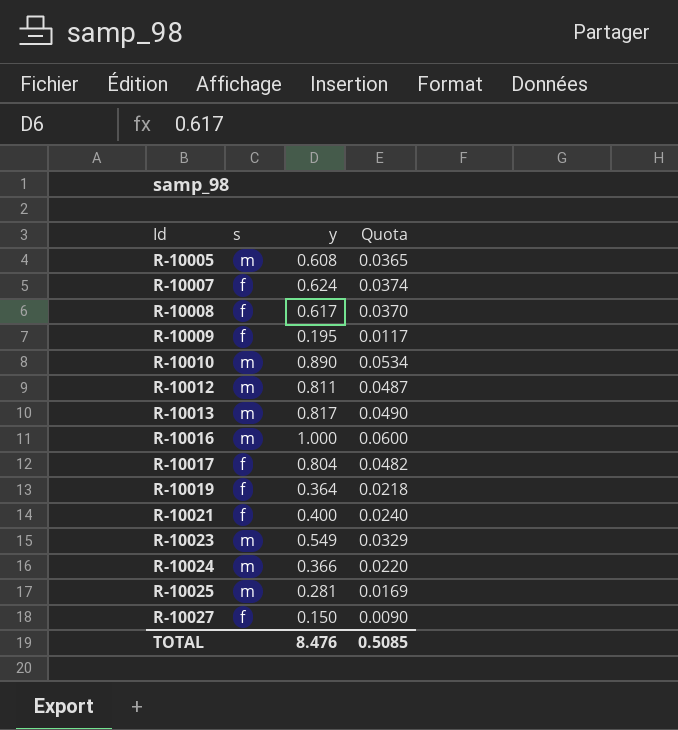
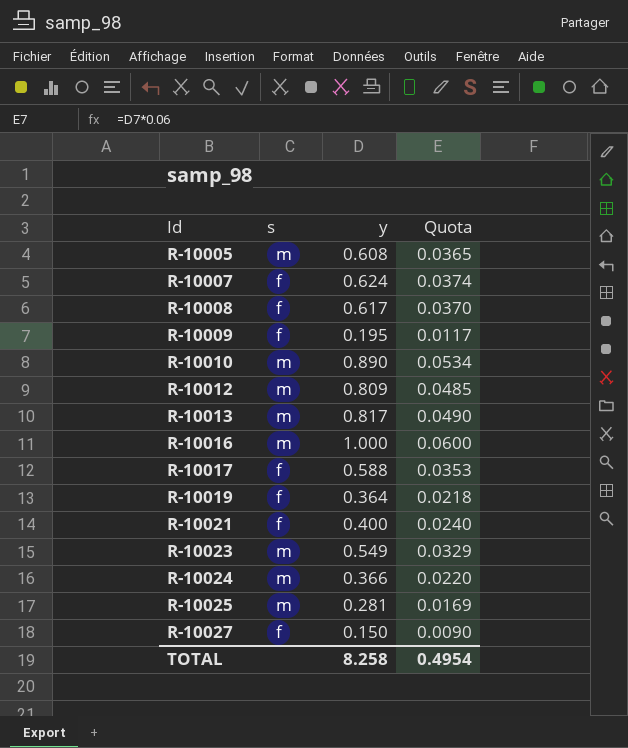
R-10012 | y: 0.811 -> 0.809
R-10012 | Quota: 0.0487 -> 0.0485
R-10017 | y: 0.804 -> 0.588
R-10017 | Quota: 0.0482 -> 0.0353
TOTAL | y: 8.476 -> 8.258
TOTAL | Quota: 0.5085 -> 0.4954

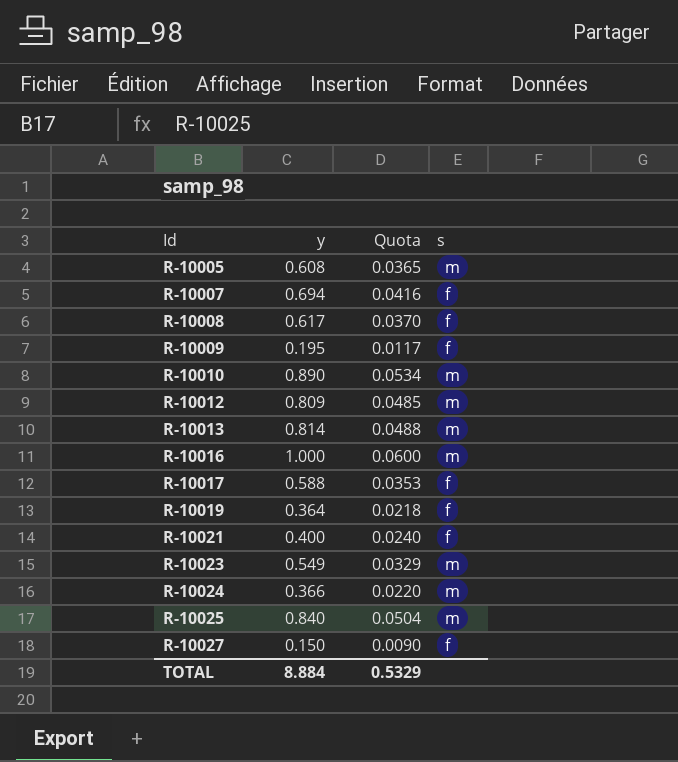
column s | position: 2 -> 4
R-10007 | y: 0.624 -> 0.694
R-10007 | Quota: 0.0374 -> 0.0416
R-10013 | y: 0.817 -> 0.814
R-10013 | Quota: 0.0490 -> 0.0488
R-10025 | y: 0.281 -> 0.840
R-10025 | Quota: 0.0169 -> 0.0504
TOTAL | y: 8.258 -> 8.884
TOTAL | Quota: 0.4954 -> 0.5329

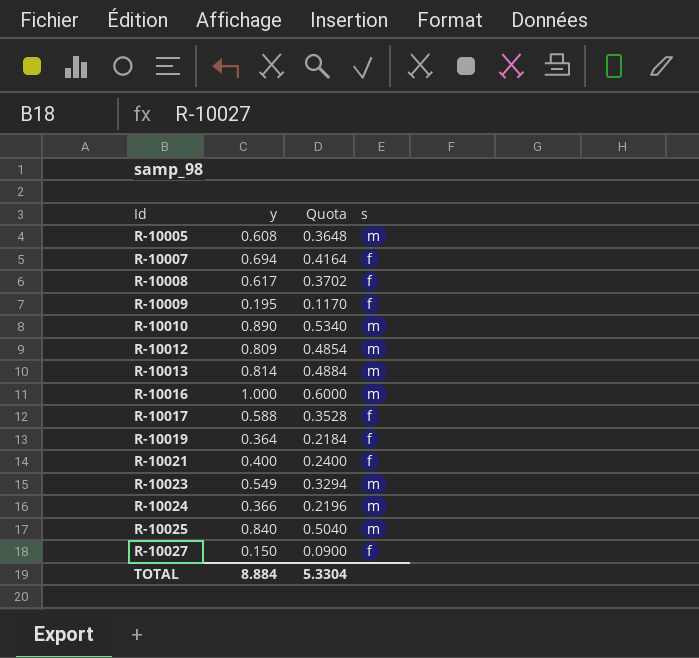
column Quota | formula: [y] * 0.06 -> [y] * 0.6
TOTAL | Quota: 0.5329 -> 5.3304

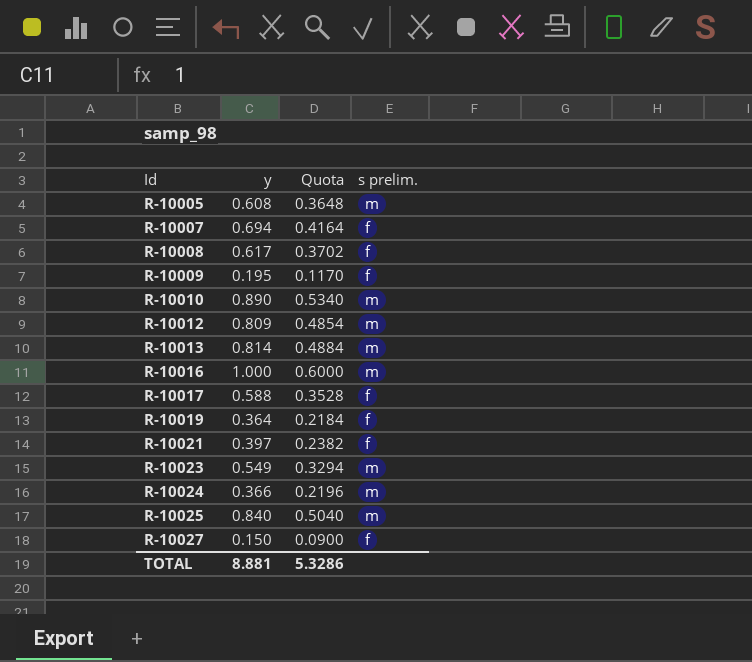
column name: s -> s prelim.
R-10021 | y: 0.400 -> 0.397
R-10021 | Quota: 0.2400 -> 0.2382
TOTAL | y: 8.884 -> 8.881
TOTAL | Quota: 5.3304 -> 5.3286

